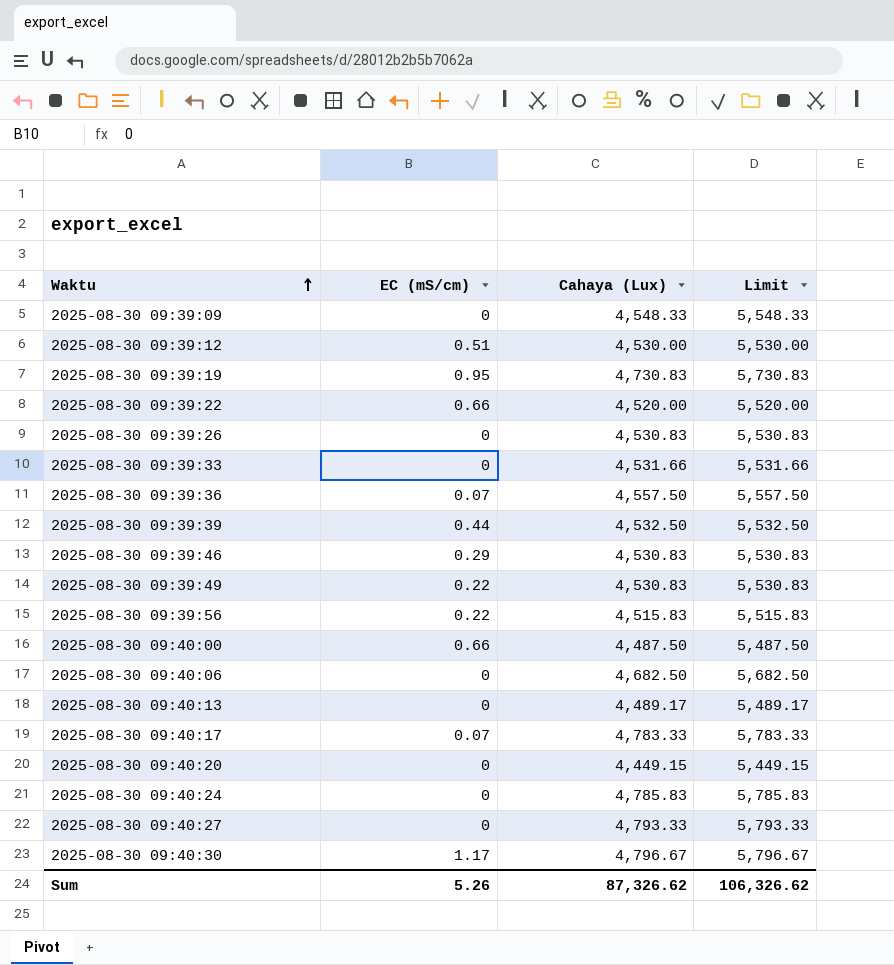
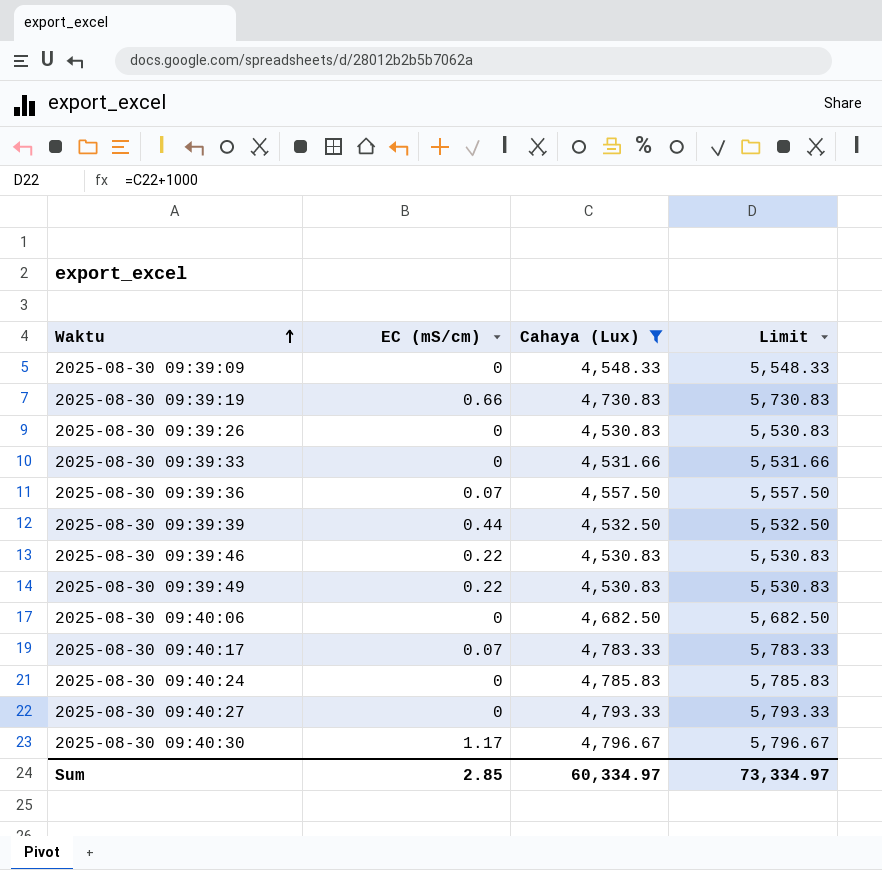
filter: none -> Cahaya (Lux) >= 4,530.83
2025-08-30 09:39:19 | EC (mS/cm): 0.95 -> 0.66
2025-08-30 09:39:46 | EC (mS/cm): 0.29 -> 0.22
Sum | EC (mS/cm): 5.26 -> 2.85
Sum | Cahaya (Lux): 87,326.62 -> 60,334.97
Sum | Limit: 106,326.62 -> 73,334.97

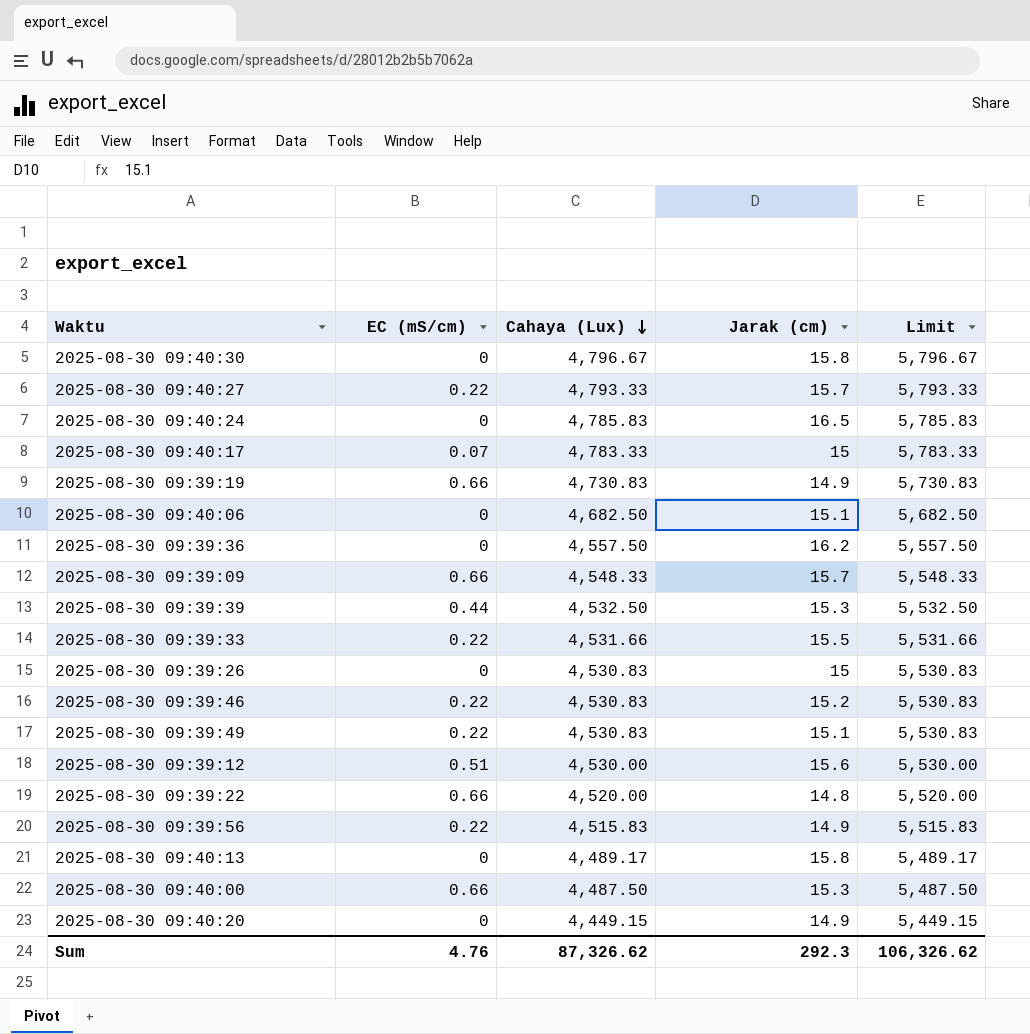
filter: Cahaya (Lux) >= 4,530.83 -> none
row order: Waktu ascending -> Cahaya (Lux) descending
column Jarak (cm) | position: none -> 4
2025-08-30 09:40:30 | EC (mS/cm): 1.17 -> 0
2025-08-30 09:40:27 | EC (mS/cm): 0 -> 0.22
2025-08-30 09:39:36 | EC (mS/cm): 0.07 -> 0
2025-08-30 09:39:09 | EC (mS/cm): 0 -> 0.66
2025-08-30 09:39:33 | EC (mS/cm): 0 -> 0.22
Sum | EC (mS/cm): 2.85 -> 4.76
Sum | Cahaya (Lux): 60,334.97 -> 87,326.62
Sum | Limit: 73,334.97 -> 106,326.62

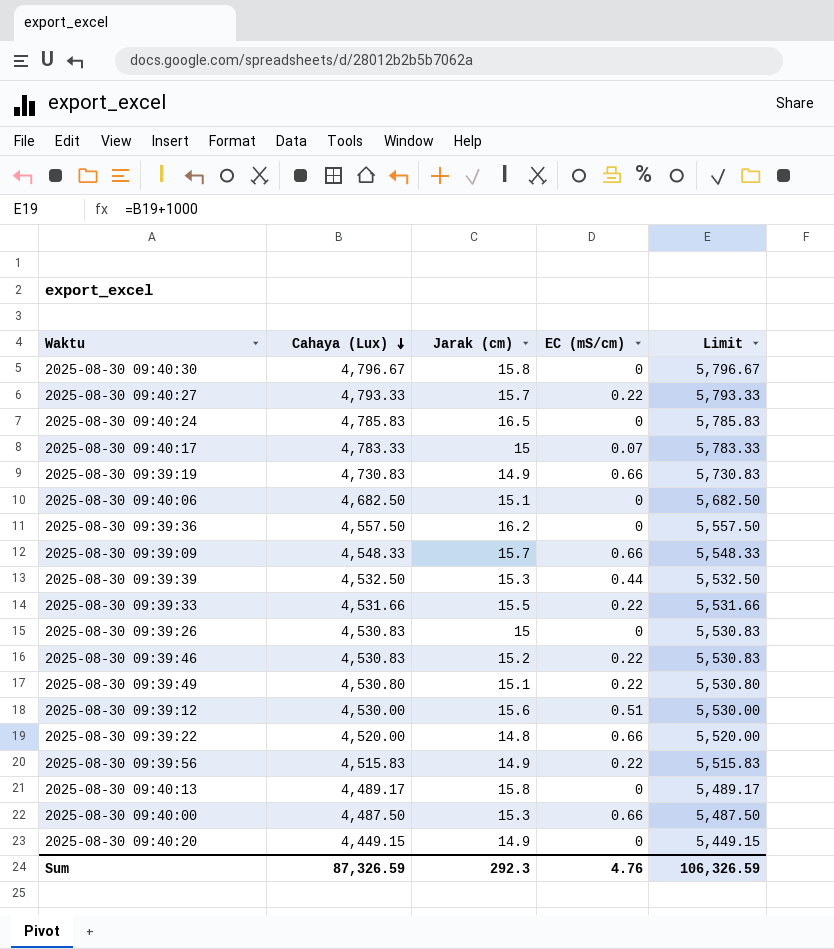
column EC (mS/cm) | position: 2 -> 4
2025-08-30 09:39:49 | Cahaya (Lux): 4,530.83 -> 4,530.80
2025-08-30 09:39:49 | Limit: 5,530.83 -> 5,530.80
Sum | Cahaya (Lux): 87,326.62 -> 87,326.59
Sum | Limit: 106,326.62 -> 106,326.59

